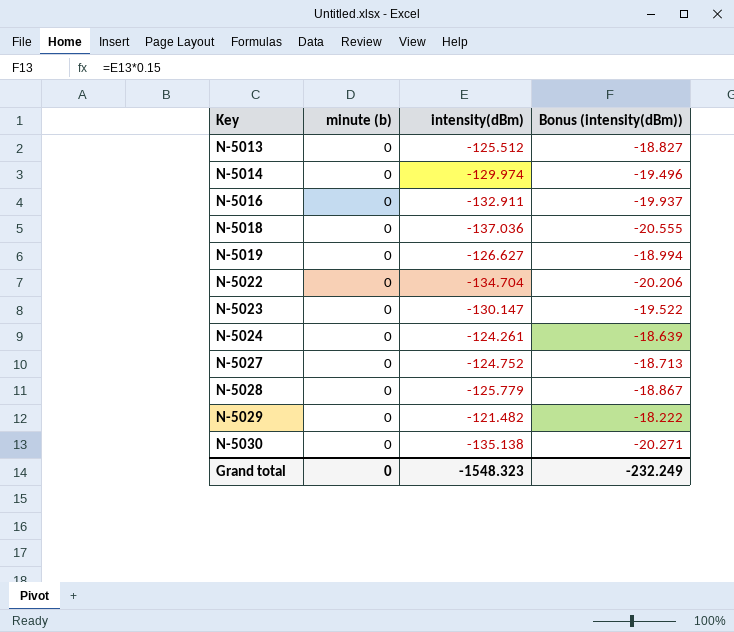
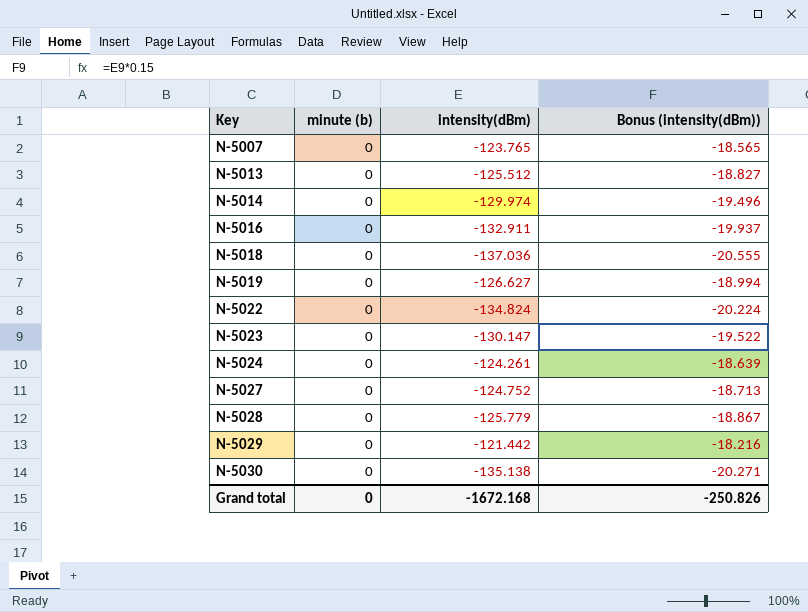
row N-5007: none -> 0 | -123.765 | -18.565
N-5022 | intensity(dBm): -134.704 -> -134.824
N-5022 | Bonus (intensity(dBm)): -20.206 -> -20.224
N-5029 | intensity(dBm): -121.482 -> -121.442
N-5029 | Bonus (intensity(dBm)): -18.222 -> -18.216
Grand total | intensity(dBm): -1548.323 -> -1672.168
Grand total | Bonus (intensity(dBm)): -232.249 -> -250.826

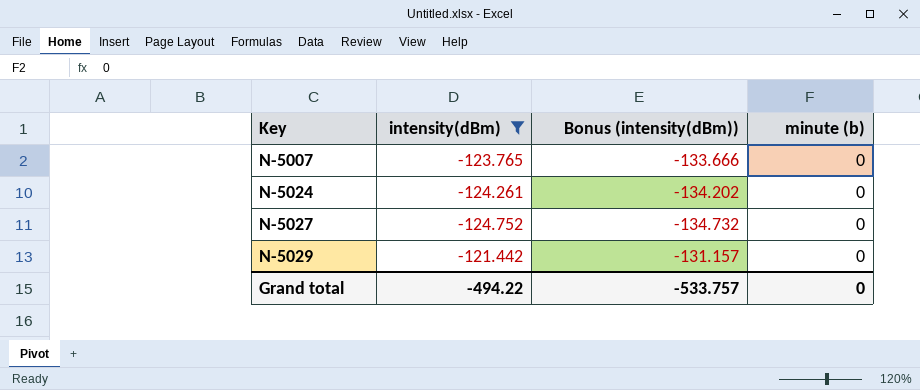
filter: none -> intensity(dBm) >= -124.752
column Bonus (intensity(dBm)) | formula: [intensity(dBm)] * 0.15 -> [intensity(dBm)] * 1.08
column minute (b) | position: 2 -> 4
Grand total | intensity(dBm): -1672.168 -> -494.22
Grand total | Bonus (intensity(dBm)): -250.826 -> -533.757

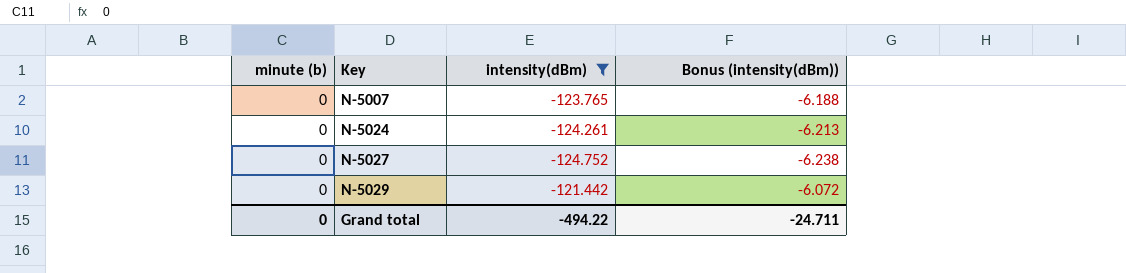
column minute (b) | position: 4 -> 1
column Bonus (intensity(dBm)) | formula: [intensity(dBm)] * 1.08 -> [intensity(dBm)] * 0.05
Grand total | Bonus (intensity(dBm)): -533.757 -> -24.711

